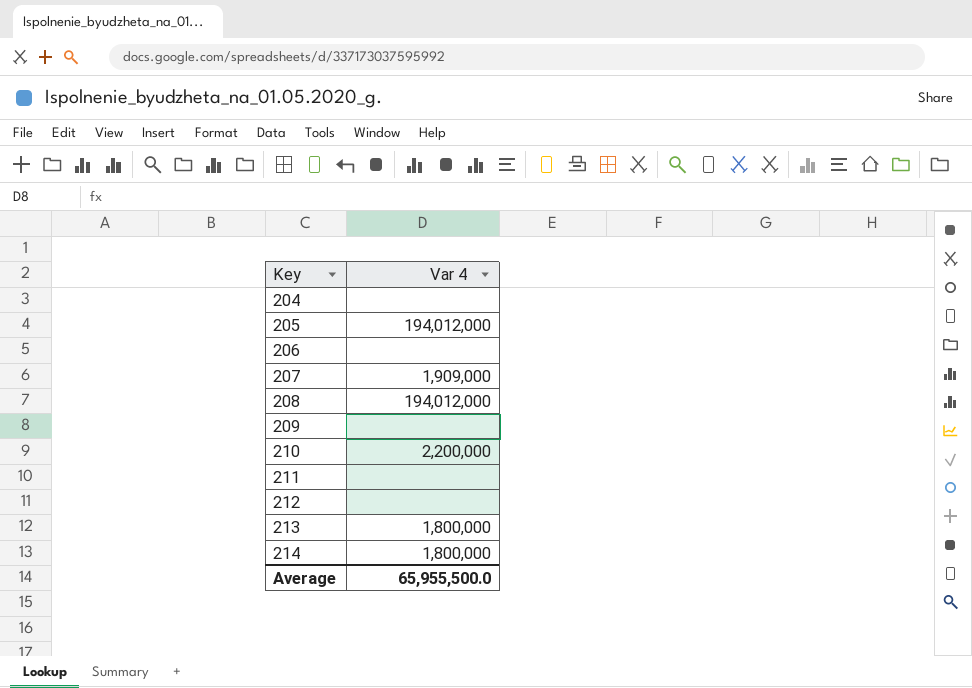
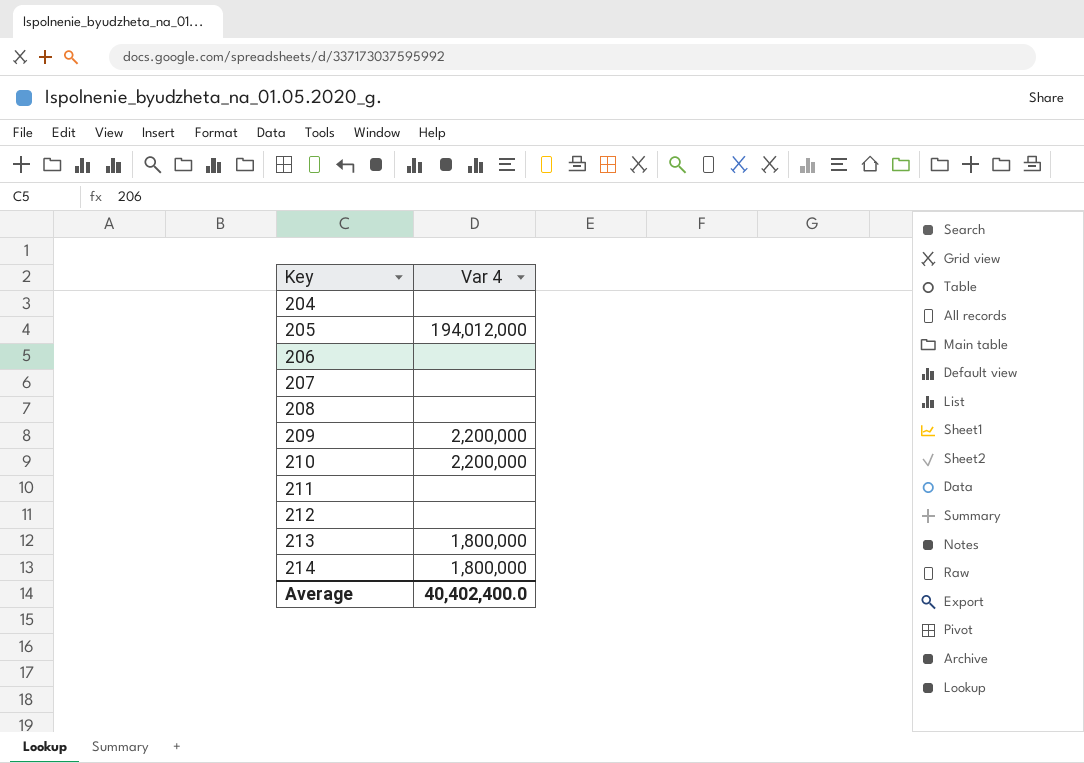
207 | Var 4: 1,909,000 -> none
208 | Var 4: 194,012,000 -> none
209 | Var 4: none -> 2,200,000
Average | Var 4: 65,955,500.0 -> 40,402,400.0

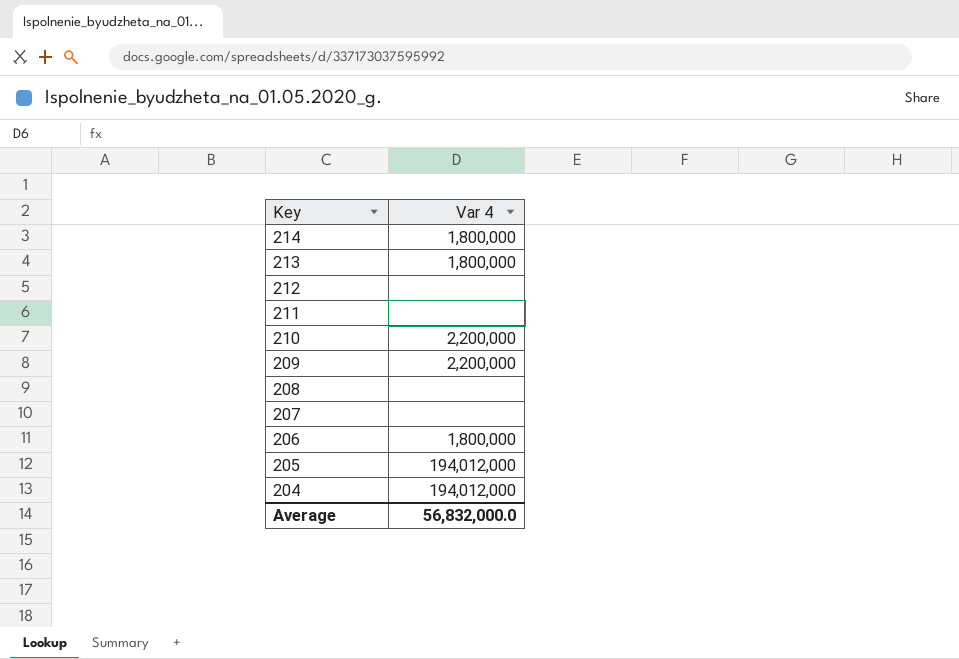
row order: Key ascending -> Key descending
206 | Var 4: none -> 1,800,000
204 | Var 4: none -> 194,012,000
Average | Var 4: 40,402,400.0 -> 56,832,000.0

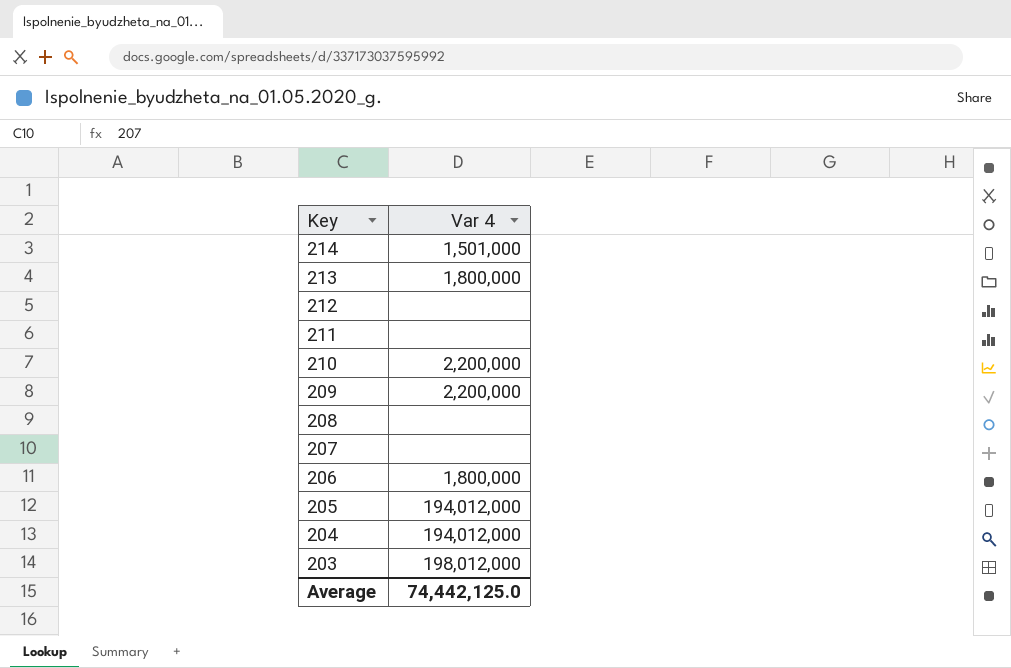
214 | Var 4: 1,800,000 -> 1,501,000
row 203: none -> 198,012,000
Average | Var 4: 56,832,000.0 -> 74,442,125.0

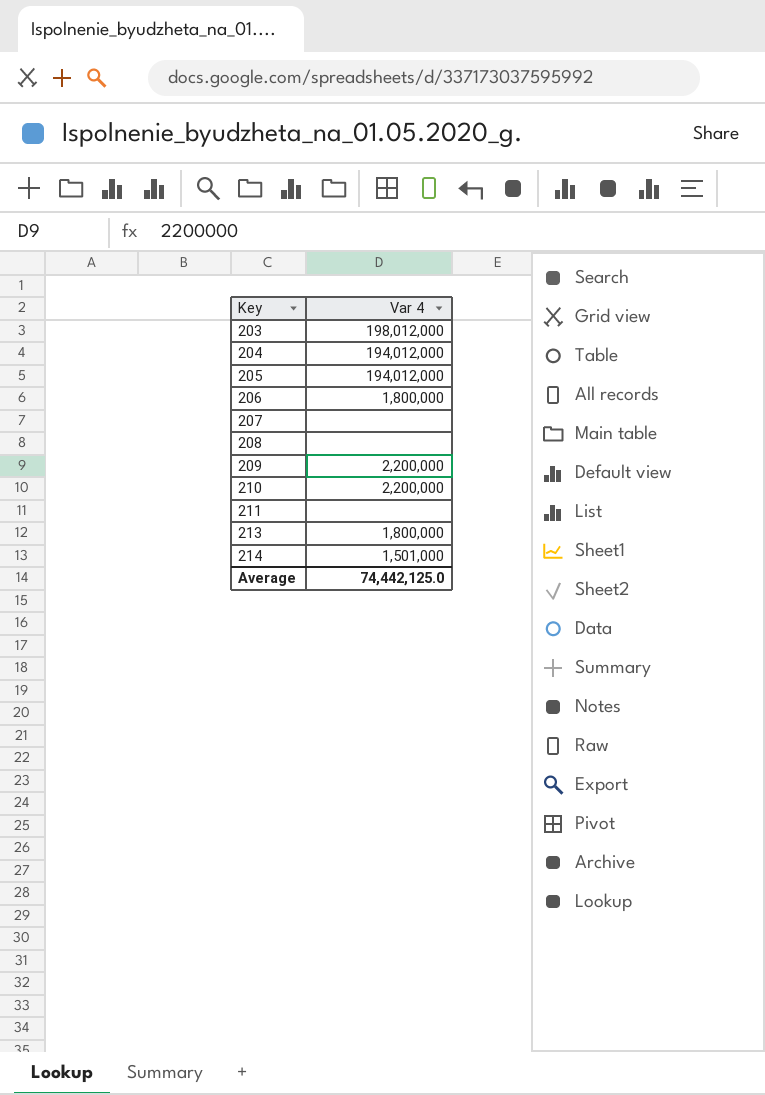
row order: Key descending -> Key ascending
row 212: none -> none

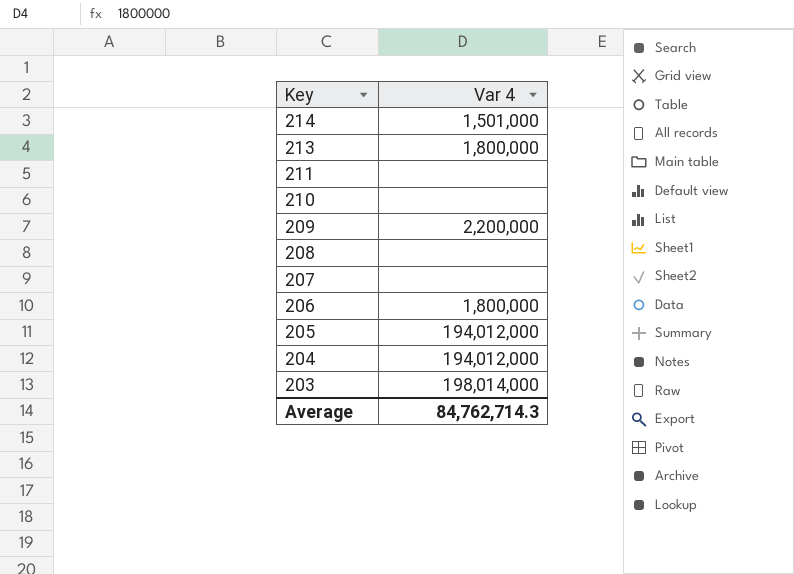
row order: Key ascending -> Key descending
210 | Var 4: 2,200,000 -> none
203 | Var 4: 198,012,000 -> 198,014,000
Average | Var 4: 74,442,125.0 -> 84,762,714.3

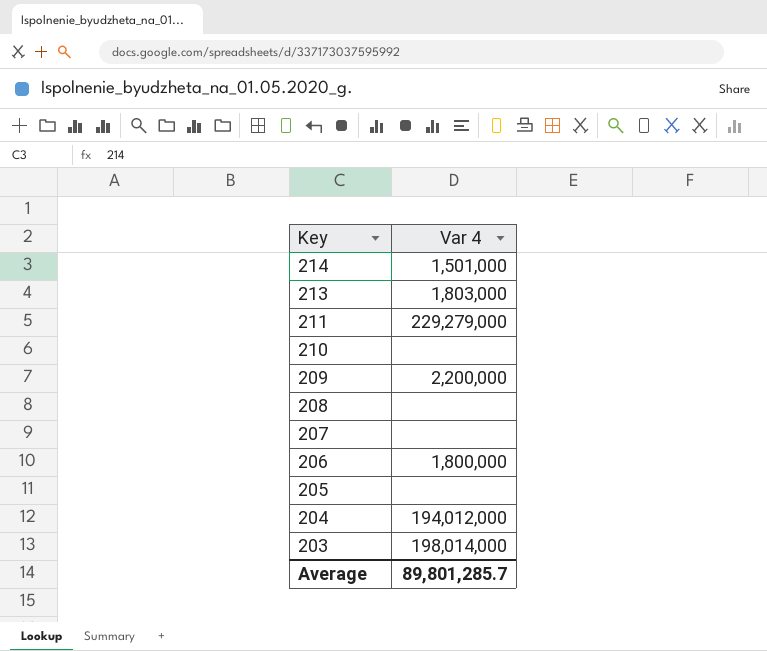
213 | Var 4: 1,800,000 -> 1,803,000
211 | Var 4: none -> 229,279,000
205 | Var 4: 194,012,000 -> none
Average | Var 4: 84,762,714.3 -> 89,801,285.7

